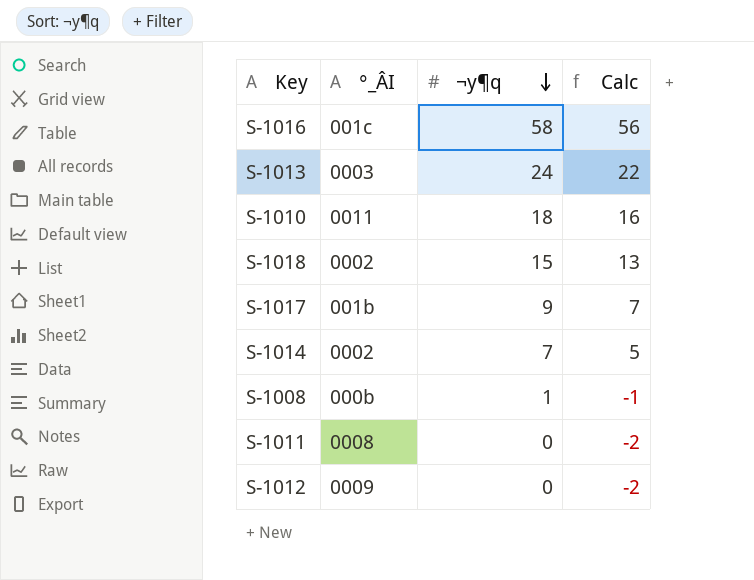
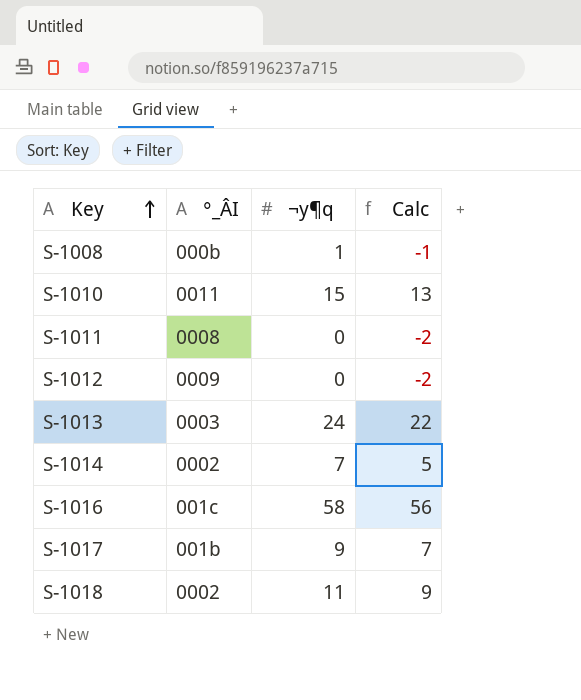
row order: ¬y¶q descending -> Key ascending
S-1010 | ¬y¶q: 18 -> 15
S-1010 | Calc: 16 -> 13
S-1018 | ¬y¶q: 15 -> 11
S-1018 | Calc: 13 -> 9

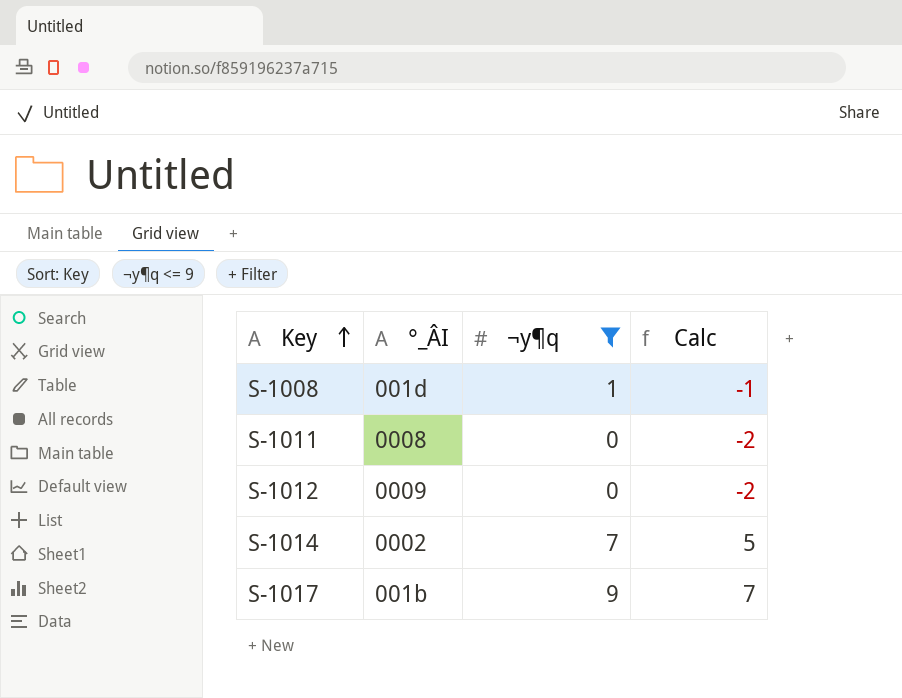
filter: none -> ¬y¶q <= 9
S-1008 | °_ÂI: 000b -> 001d

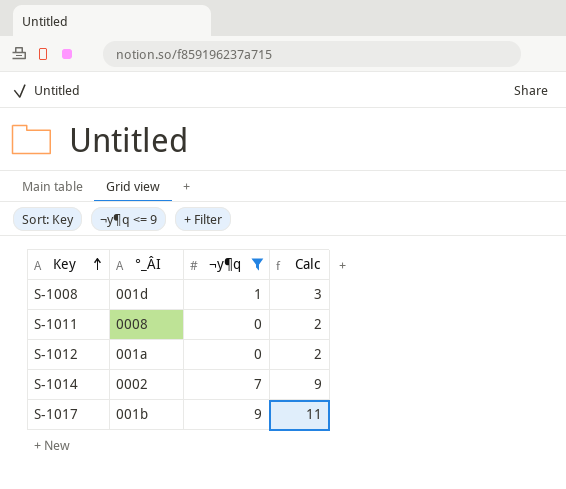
column Calc | formula: [¬y¶q] - 2 -> [¬y¶q] + 2
S-1012 | °_ÂI: 0009 -> 001a

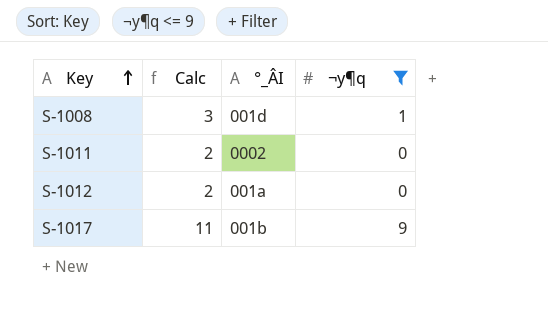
column Calc | position: 4 -> 2
row S-1014: 0002 | 7 | 9 -> none
S-1011 | °_ÂI: 0008 -> 0002

